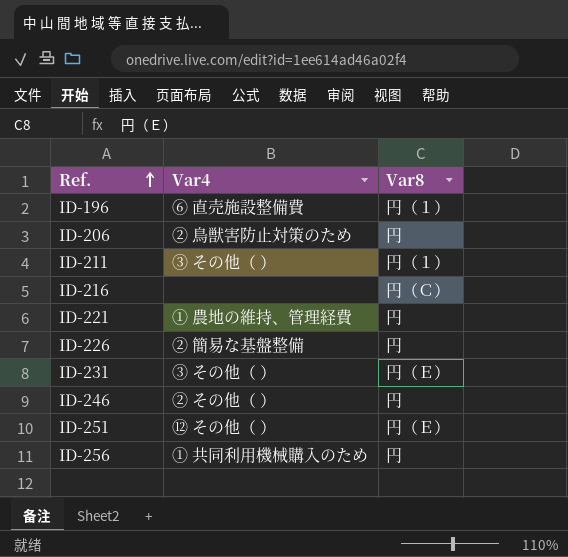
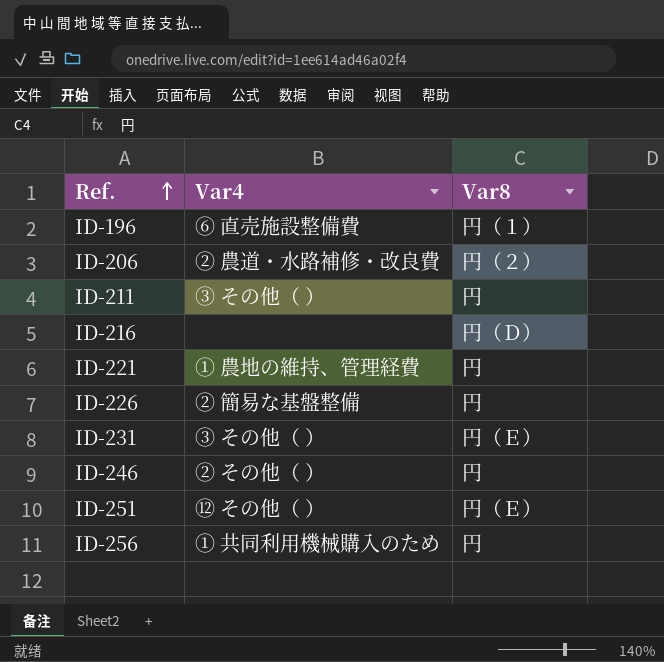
ID-206 | Var4: ② 鳥獣害防止対策のため -> ② 農道・水路補修・改良費
ID-206 | Var8: 円 -> 円（２）
ID-211 | Var8: 円（１） -> 円
ID-216 | Var8: 円（Ｃ） -> 円（Ｄ）

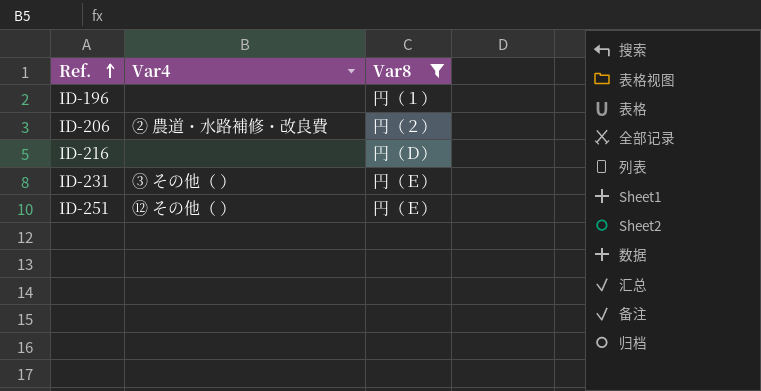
filter: none -> Var8 != 円
ID-196 | Var4: ⑥ 直売施設整備費 -> none

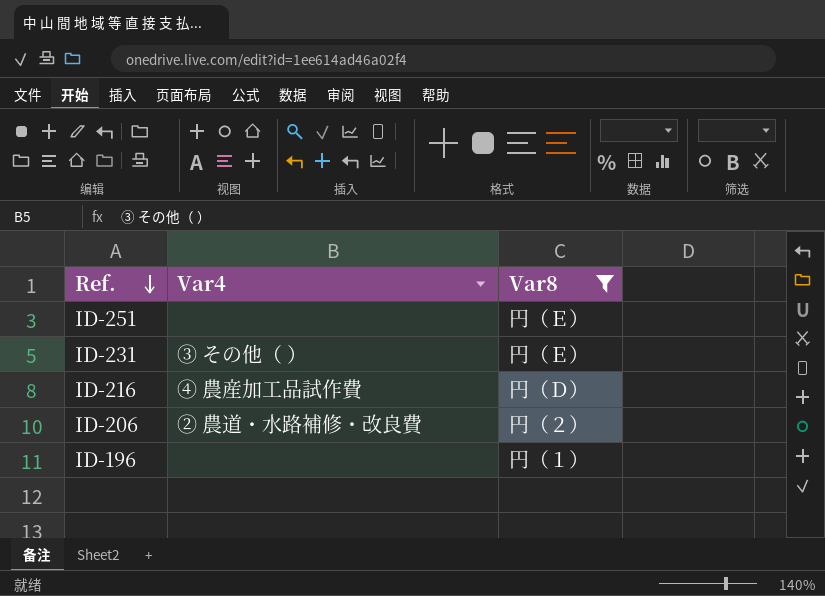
row order: Ref. ascending -> Ref. descending
ID-251 | Var4: ⑫ その他（ ） -> none
ID-216 | Var4: none -> ④ 農産加工品試作費

